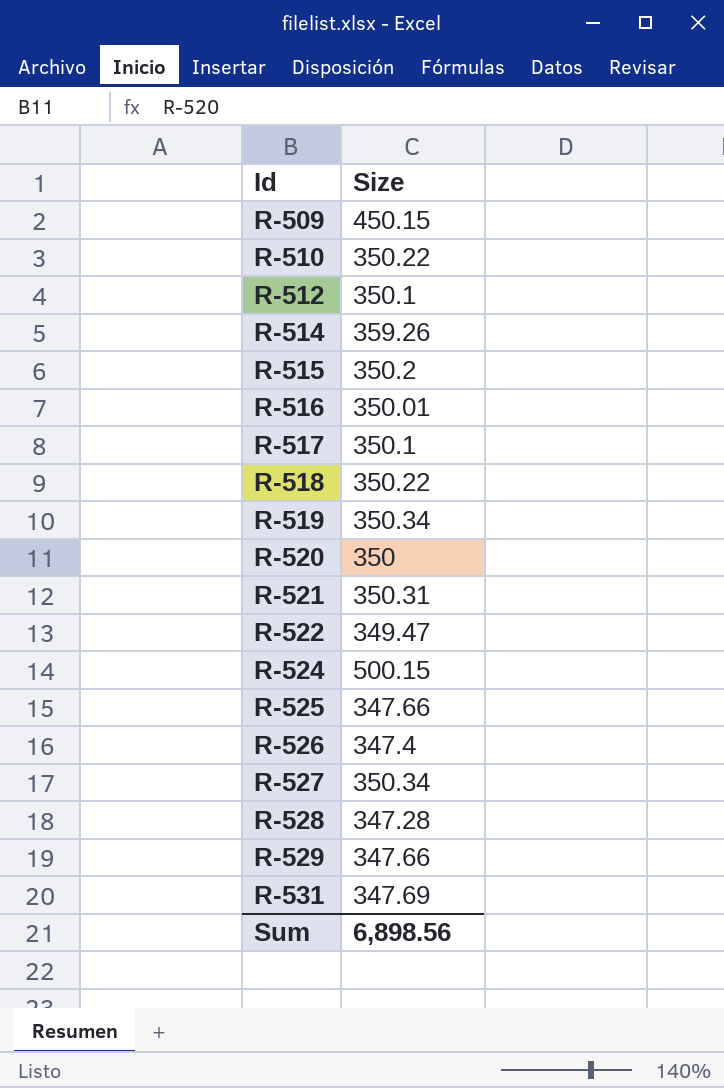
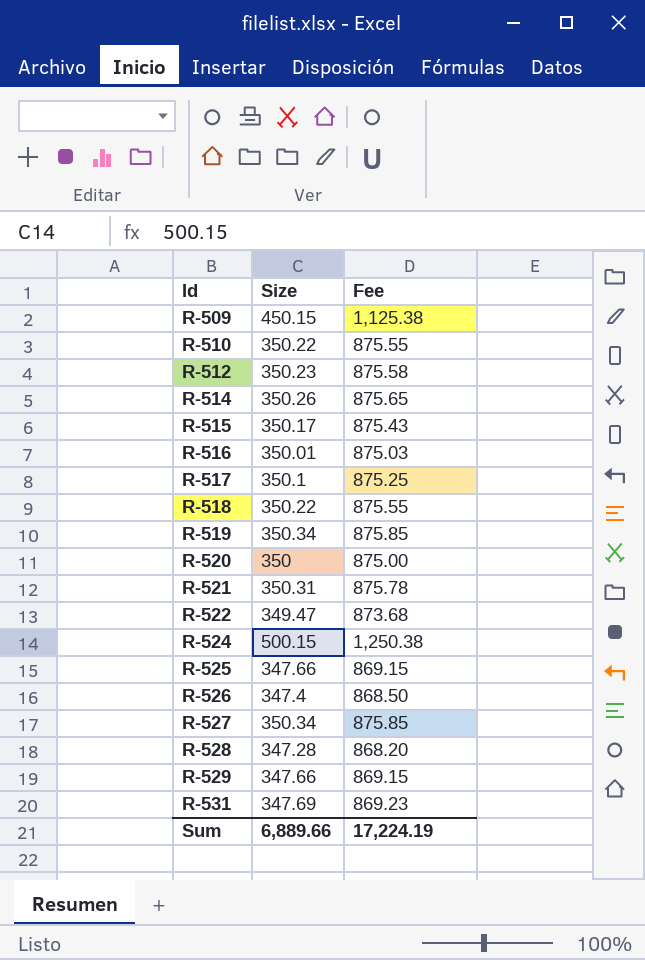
column Fee | formula: none -> [Size] * 2.5
R-512 | Size: 350.1 -> 350.23
R-514 | Size: 359.26 -> 350.26
R-515 | Size: 350.2 -> 350.17
Sum | Size: 6,898.56 -> 6,889.66

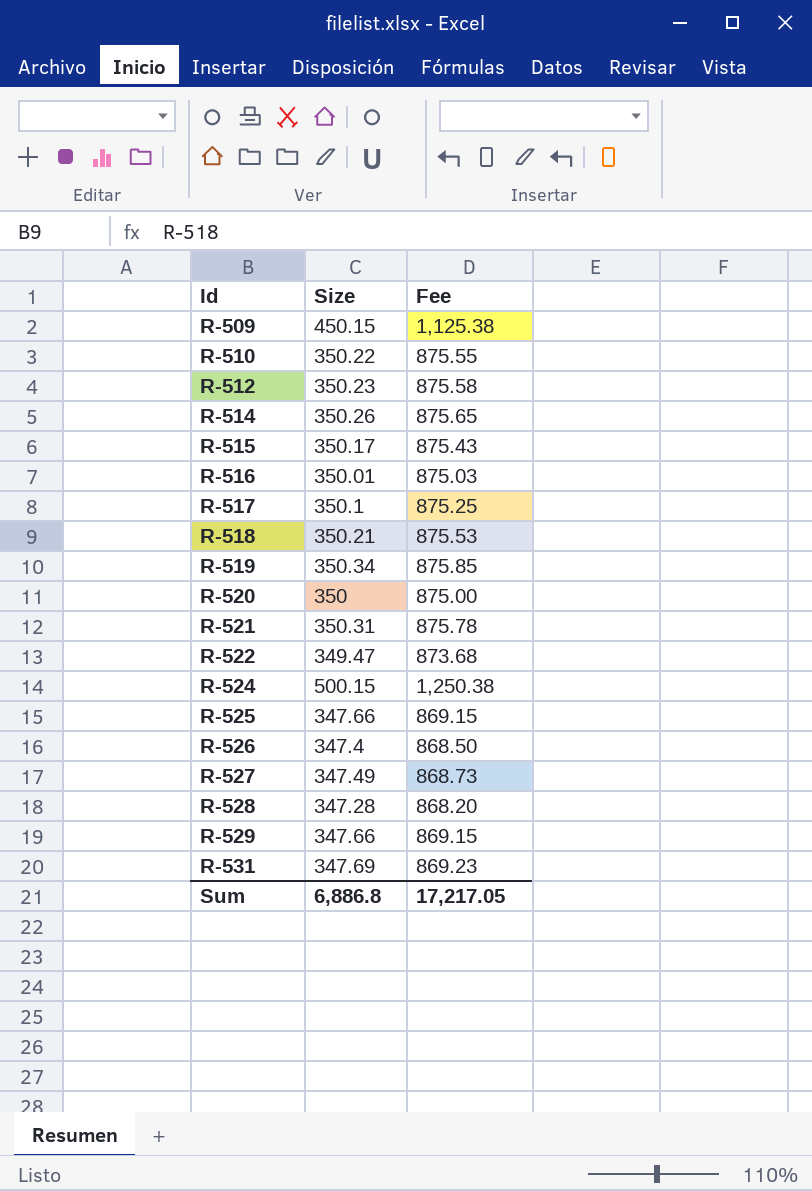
R-518 | Size: 350.22 -> 350.21
R-518 | Fee: 875.55 -> 875.53
R-527 | Size: 350.34 -> 347.49
R-527 | Fee: 875.85 -> 868.73
Sum | Size: 6,889.66 -> 6,886.8
Sum | Fee: 17,224.19 -> 17,217.05

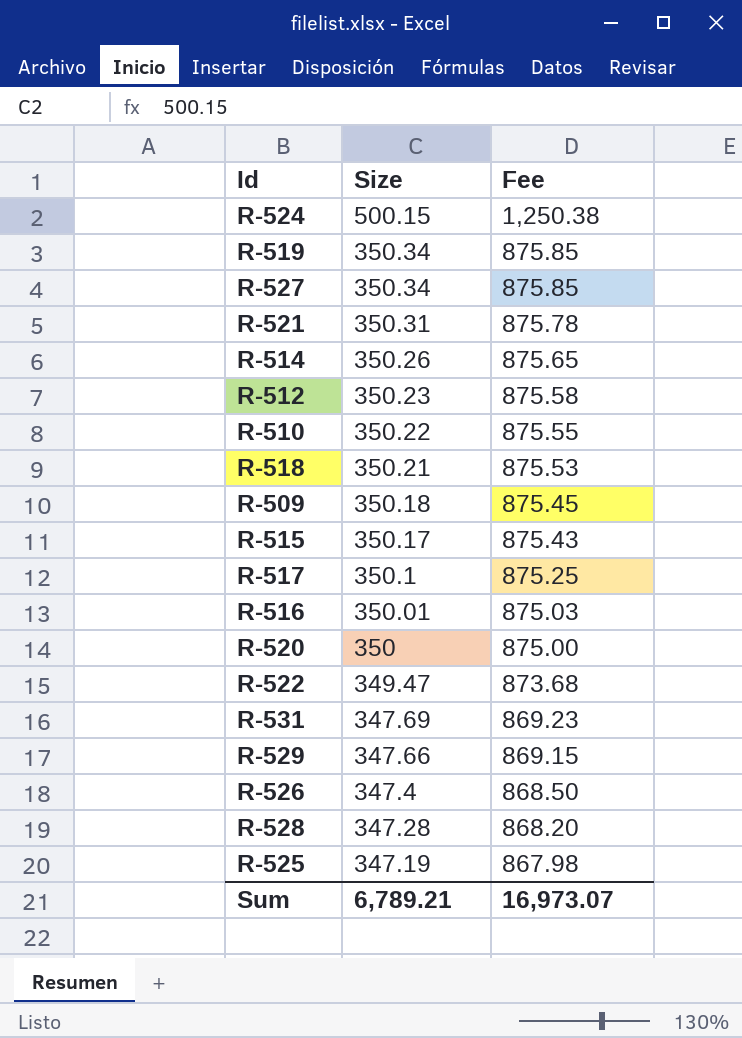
row order: Id ascending -> Size descending
R-527 | Size: 347.49 -> 350.34
R-527 | Fee: 868.73 -> 875.85
R-509 | Size: 450.15 -> 350.18
R-509 | Fee: 1,125.38 -> 875.45
R-525 | Size: 347.66 -> 347.19
R-525 | Fee: 869.15 -> 867.98
Sum | Size: 6,886.8 -> 6,789.21
Sum | Fee: 17,217.05 -> 16,973.07

